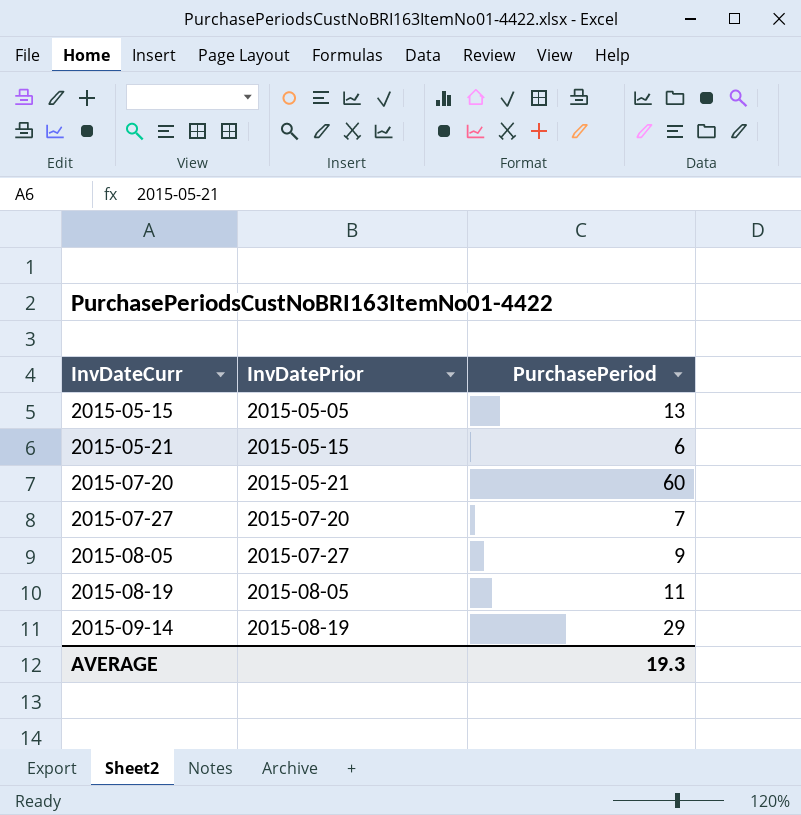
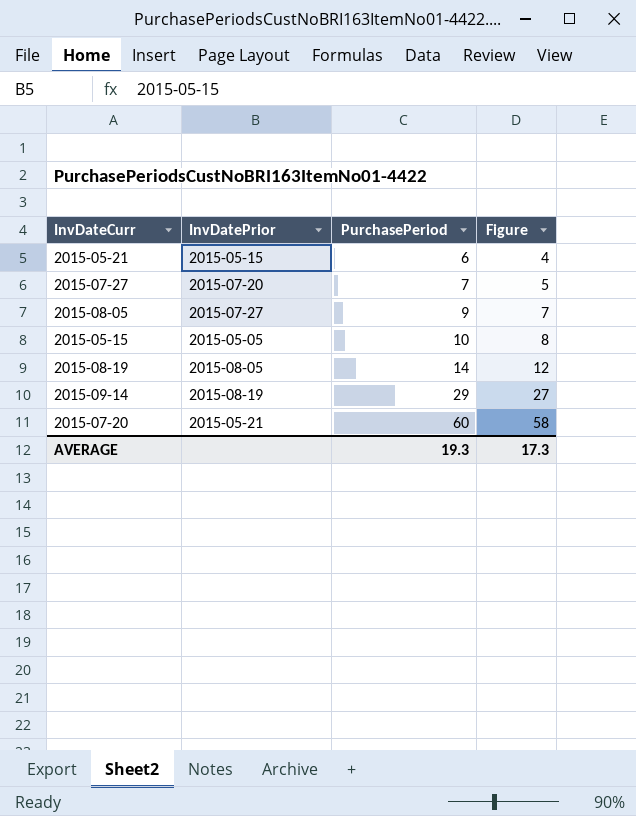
row order: InvDateCurr ascending -> PurchasePeriod ascending
column Figure | formula: none -> [PurchasePeriod] - 2
2015-05-15 | PurchasePeriod: 13 -> 10
2015-08-19 | PurchasePeriod: 11 -> 14

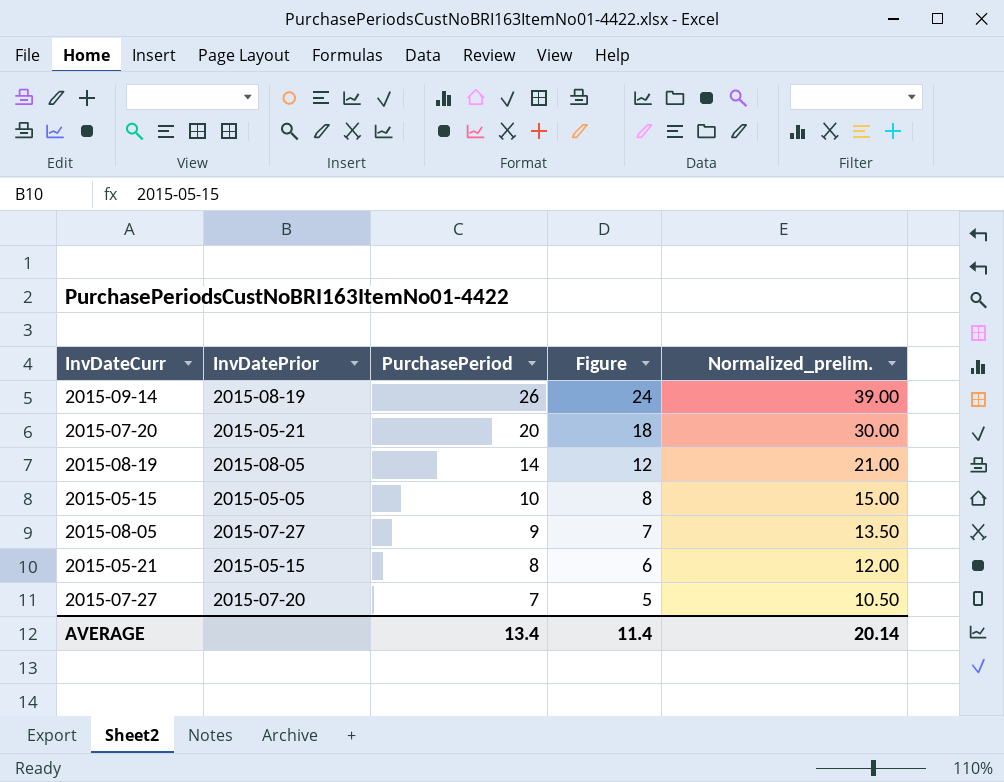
row order: PurchasePeriod ascending -> PurchasePeriod descending
column Normalized_prelim. | formula: none -> [PurchasePeriod] * 1.5
2015-09-14 | PurchasePeriod: 29 -> 26
2015-09-14 | Figure: 27 -> 24
2015-07-20 | PurchasePeriod: 60 -> 20
2015-07-20 | Figure: 58 -> 18
2015-05-21 | PurchasePeriod: 6 -> 8
2015-05-21 | Figure: 4 -> 6
AVERAGE | PurchasePeriod: 19.3 -> 13.4
AVERAGE | Figure: 17.3 -> 11.4

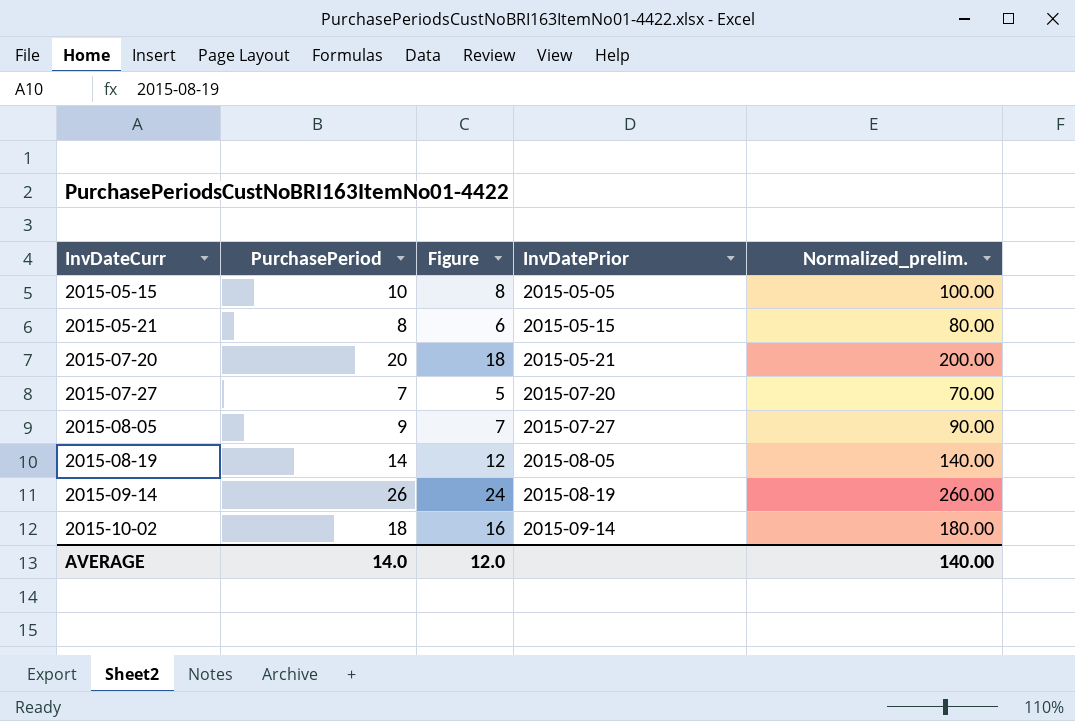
row order: PurchasePeriod descending -> InvDateCurr ascending
column InvDatePrior | position: 2 -> 4
column Normalized_prelim. | formula: [PurchasePeriod] * 1.5 -> [PurchasePeriod] * 10
row 2015-10-02: none -> 18 | 16 | 2015-09-14 | 180.00
AVERAGE | PurchasePeriod: 13.4 -> 14.0
AVERAGE | Figure: 11.4 -> 12.0
AVERAGE | Normalized_prelim.: 20.14 -> 140.00

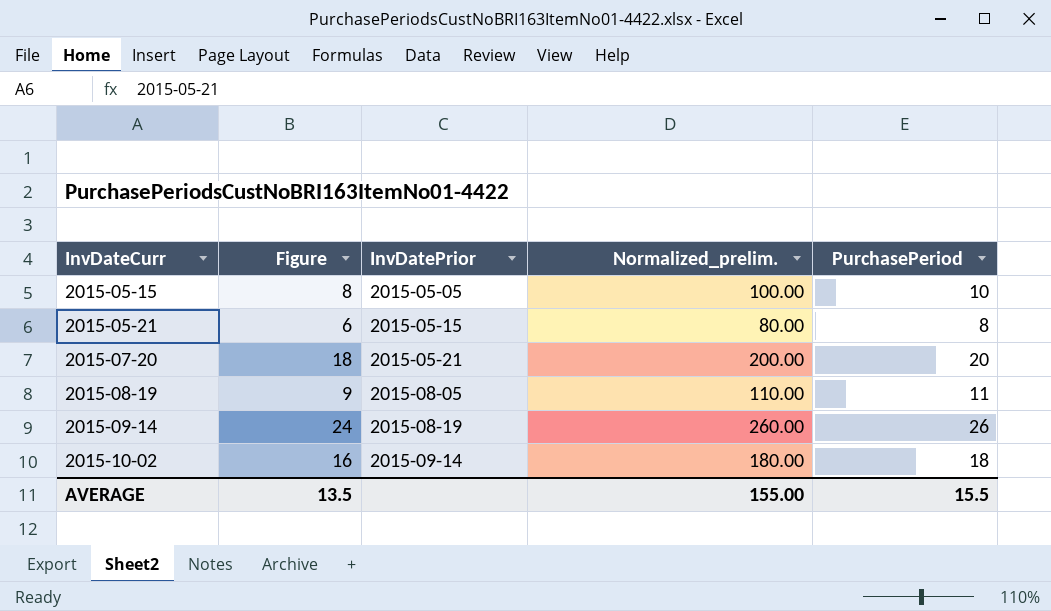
column PurchasePeriod | position: 2 -> 5
row 2015-07-27: 7 | 5 | 2015-07-20 | 70.00 -> none
row 2015-08-05: 9 | 7 | 2015-07-27 | 90.00 -> none
2015-08-19 | Figure: 12 -> 9
2015-08-19 | Normalized_prelim.: 140.00 -> 110.00
2015-08-19 | PurchasePeriod: 14 -> 11
AVERAGE | Figure: 12.0 -> 13.5
AVERAGE | Normalized_prelim.: 140.00 -> 155.00
AVERAGE | PurchasePeriod: 14.0 -> 15.5

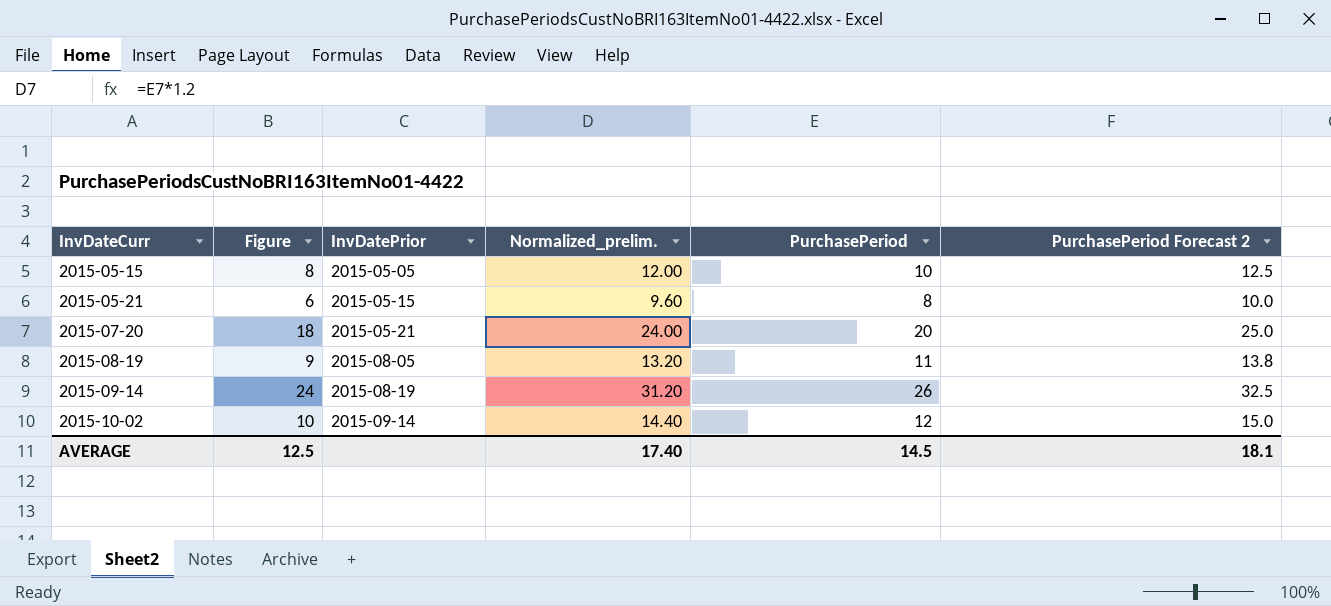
column Normalized_prelim. | formula: [PurchasePeriod] * 10 -> [PurchasePeriod] * 1.2
column PurchasePeriod Forecast 2 | formula: none -> [PurchasePeriod] * 1.25
2015-10-02 | Figure: 16 -> 10
2015-10-02 | PurchasePeriod: 18 -> 12
AVERAGE | Figure: 13.5 -> 12.5
AVERAGE | Normalized_prelim.: 155.00 -> 17.40
AVERAGE | PurchasePeriod: 15.5 -> 14.5

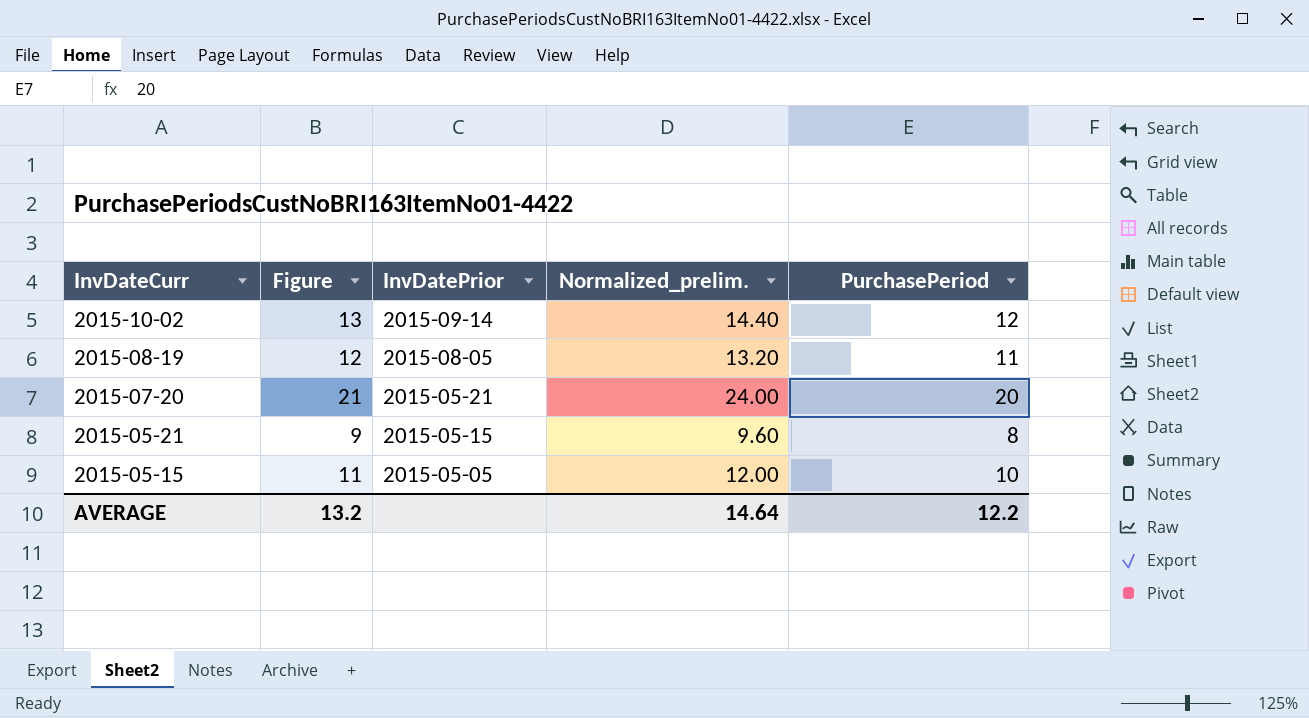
row order: InvDateCurr ascending -> InvDateCurr descending
column PurchasePeriod Forecast 2 | formula: [PurchasePeriod] * 1.25 -> none
column Figure | formula: [PurchasePeriod] - 2 -> [PurchasePeriod] + 1
row 2015-09-14: 24 | 2015-08-19 | 31.20 | 26 | 32.5 -> none
AVERAGE | Figure: 12.5 -> 13.2
AVERAGE | Normalized_prelim.: 17.40 -> 14.64
AVERAGE | PurchasePeriod: 14.5 -> 12.2

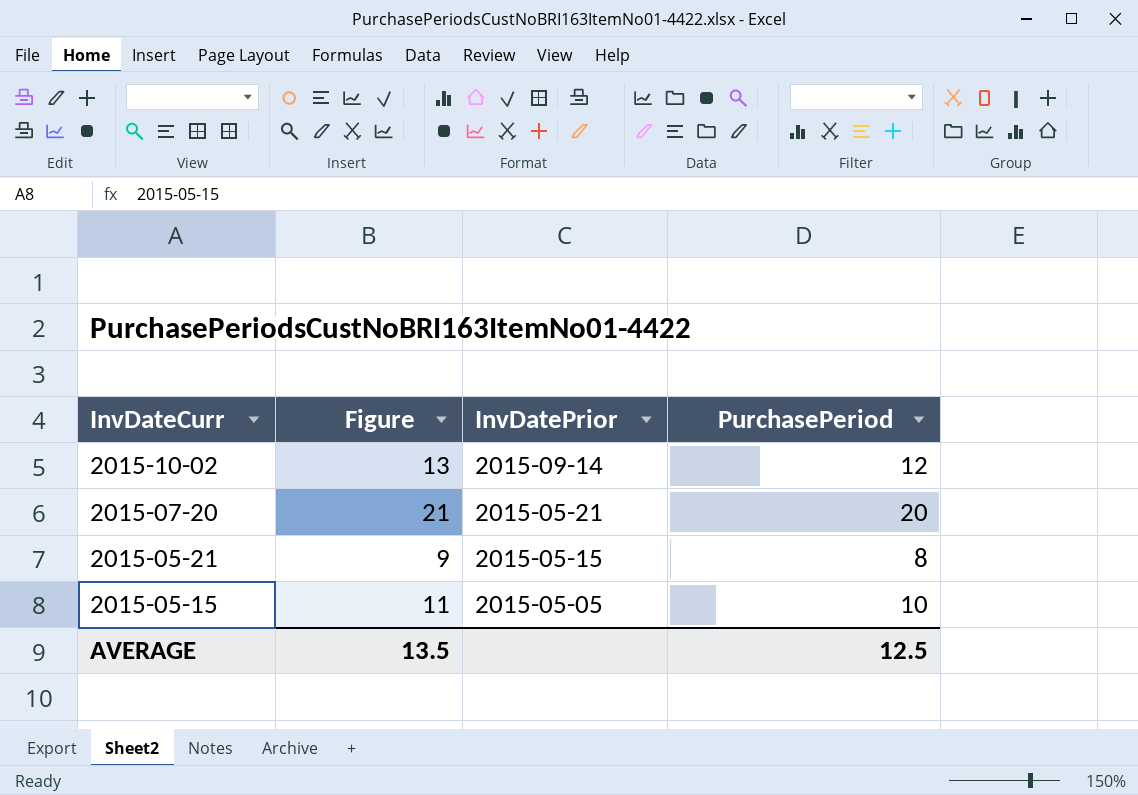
column Normalized_prelim. | formula: [PurchasePeriod] * 1.2 -> none
row 2015-08-19: 12 | 2015-08-05 | 13.20 | 11 -> none
AVERAGE | Figure: 13.2 -> 13.5
AVERAGE | PurchasePeriod: 12.2 -> 12.5

